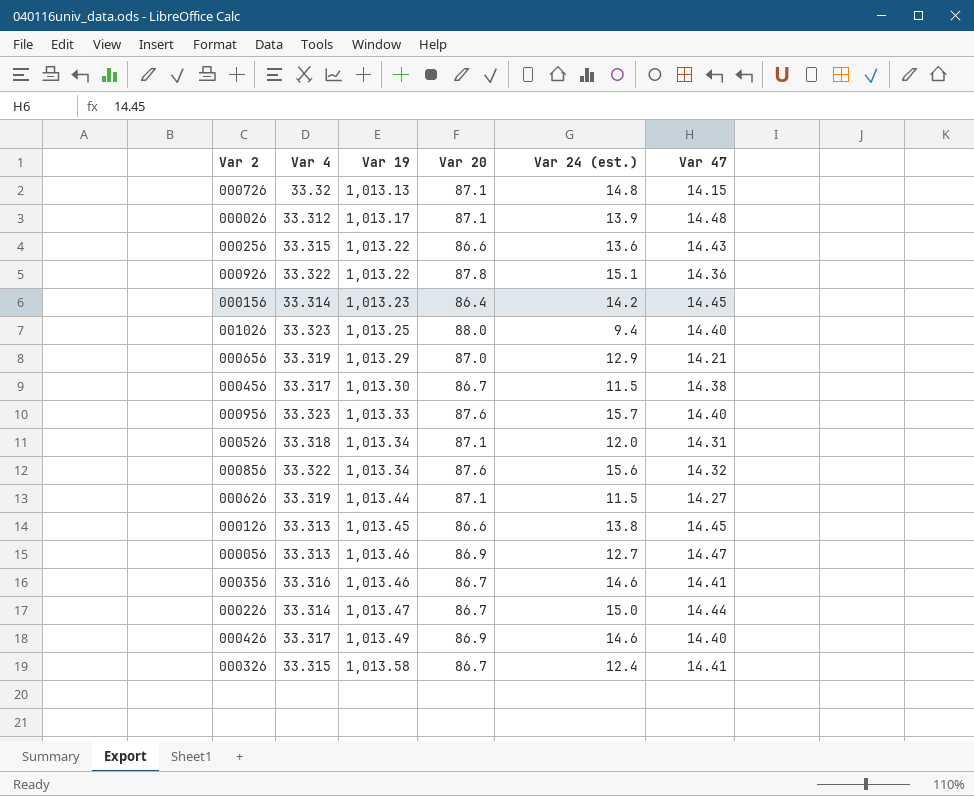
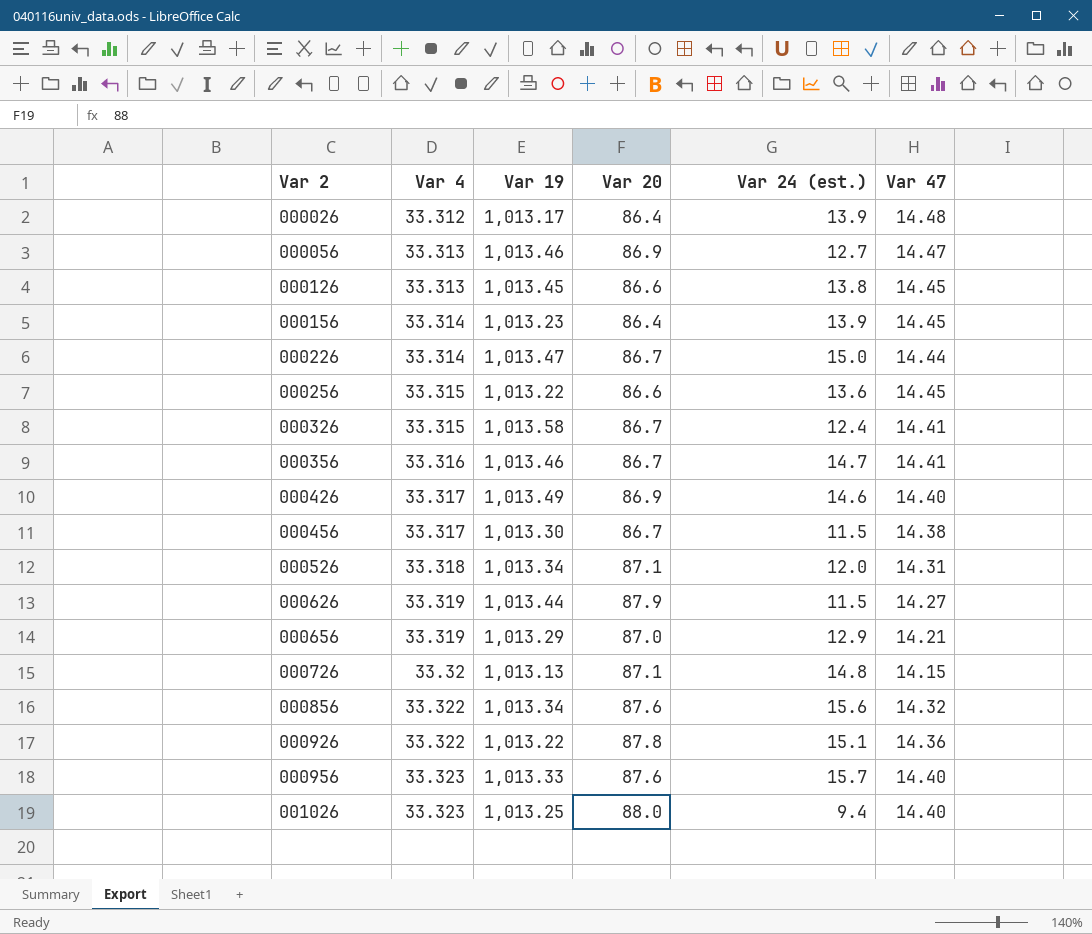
row order: Var 19 ascending -> Var 2 ascending
000026 | Var 20: 87.1 -> 86.4
000156 | Var 24 (est.): 14.2 -> 13.9
000256 | Var 47: 14.43 -> 14.45
000356 | Var 24 (est.): 14.6 -> 14.7
000626 | Var 20: 87.1 -> 87.9

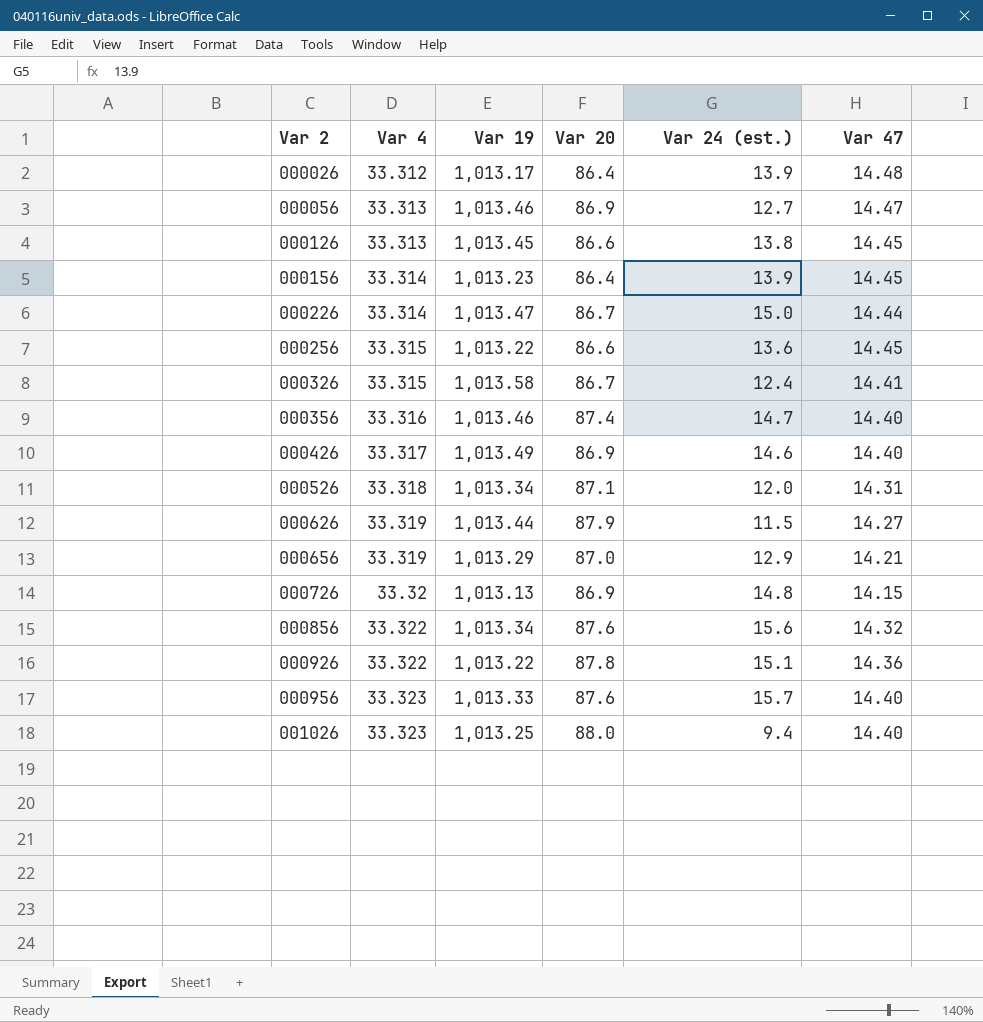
row 000456: 33.317 | 1,013.30 | 86.7 | 11.5 | 14.38 -> none
000356 | Var 20: 86.7 -> 87.4
000356 | Var 47: 14.41 -> 14.40
000726 | Var 20: 87.1 -> 86.9

